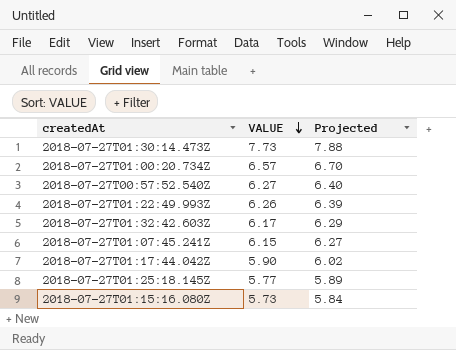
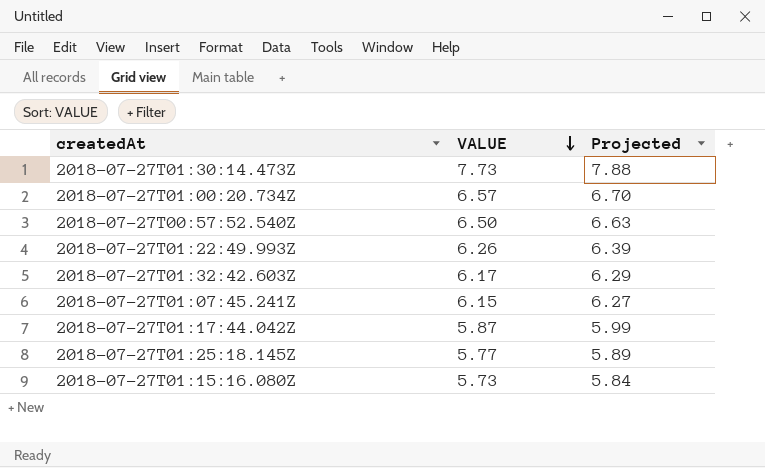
2018-07-27T00:57:52.540Z | VALUE: 6.27 -> 6.50
2018-07-27T00:57:52.540Z | Projected: 6.40 -> 6.63
2018-07-27T01:17:44.042Z | VALUE: 5.90 -> 5.87
2018-07-27T01:17:44.042Z | Projected: 6.02 -> 5.99

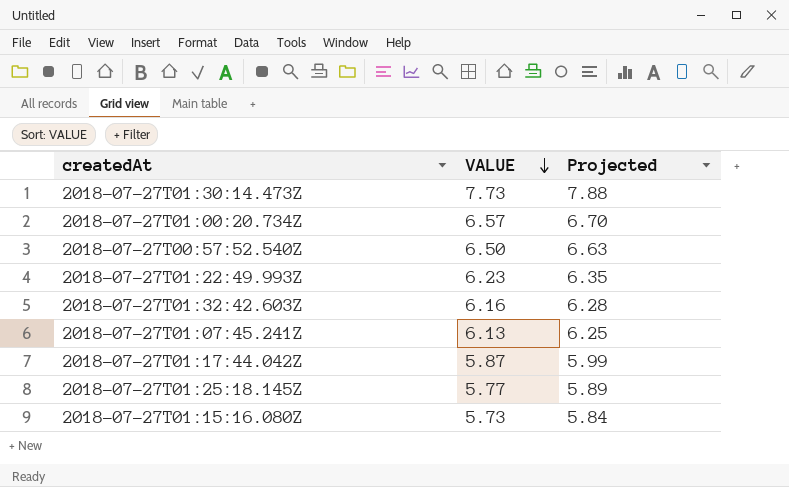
2018-07-27T01:22:49.993Z | VALUE: 6.26 -> 6.23
2018-07-27T01:22:49.993Z | Projected: 6.39 -> 6.35
2018-07-27T01:32:42.603Z | VALUE: 6.17 -> 6.16
2018-07-27T01:32:42.603Z | Projected: 6.29 -> 6.28
2018-07-27T01:07:45.241Z | VALUE: 6.15 -> 6.13
2018-07-27T01:07:45.241Z | Projected: 6.27 -> 6.25

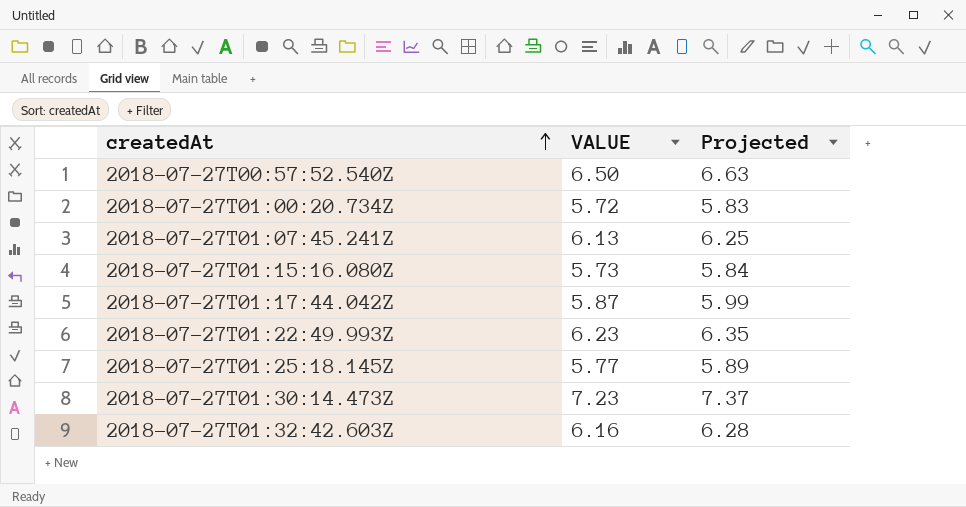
row order: VALUE descending -> createdAt ascending
2018-07-27T01:00:20.734Z | VALUE: 6.57 -> 5.72
2018-07-27T01:00:20.734Z | Projected: 6.70 -> 5.83
2018-07-27T01:30:14.473Z | VALUE: 7.73 -> 7.23
2018-07-27T01:30:14.473Z | Projected: 7.88 -> 7.37

